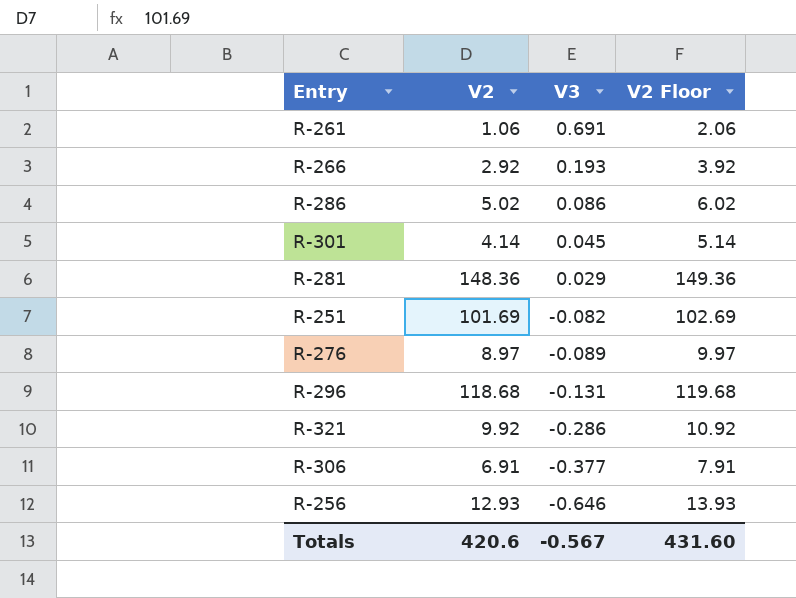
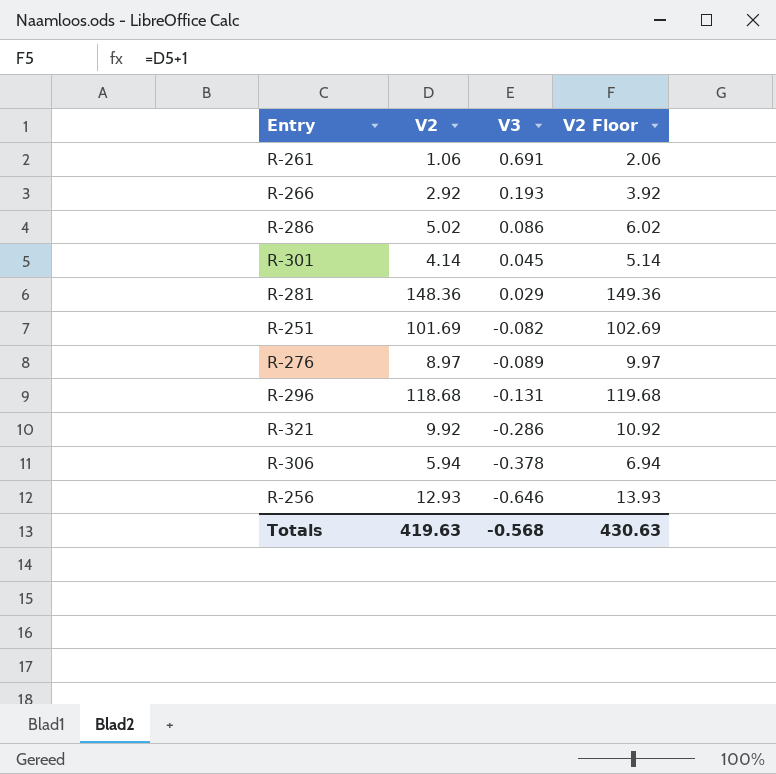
R-306 | V2: 6.91 -> 5.94
R-306 | V3: -0.377 -> -0.378
R-306 | V2 Floor: 7.91 -> 6.94
Totals | V2: 420.6 -> 419.63
Totals | V3: -0.567 -> -0.568
Totals | V2 Floor: 431.60 -> 430.63

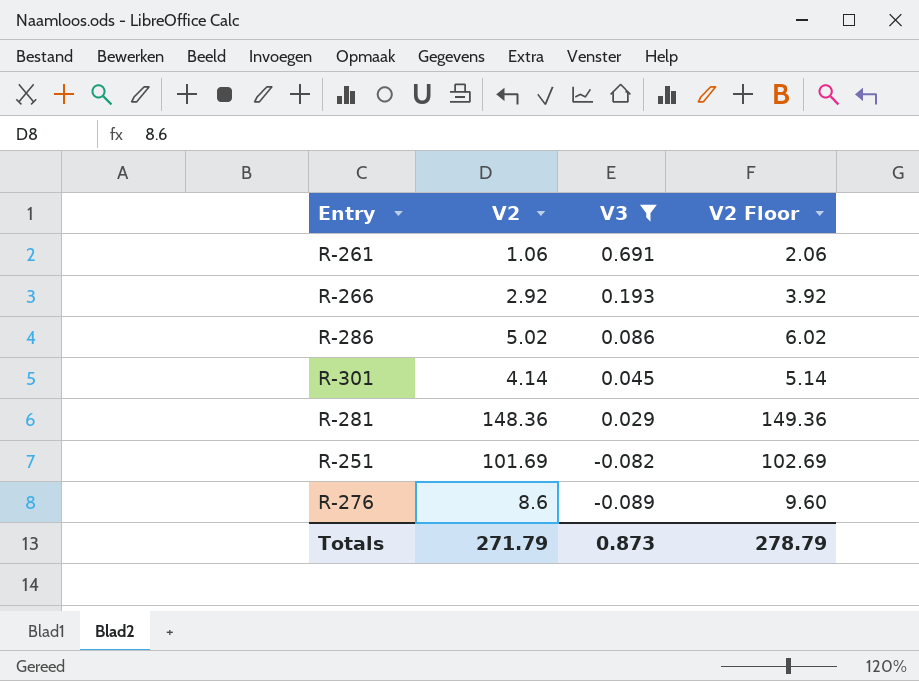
filter: none -> V3 >= -0.089
R-276 | V2: 8.97 -> 8.6
R-276 | V2 Floor: 9.97 -> 9.60
Totals | V2: 419.63 -> 271.79
Totals | V3: -0.568 -> 0.873
Totals | V2 Floor: 430.63 -> 278.79

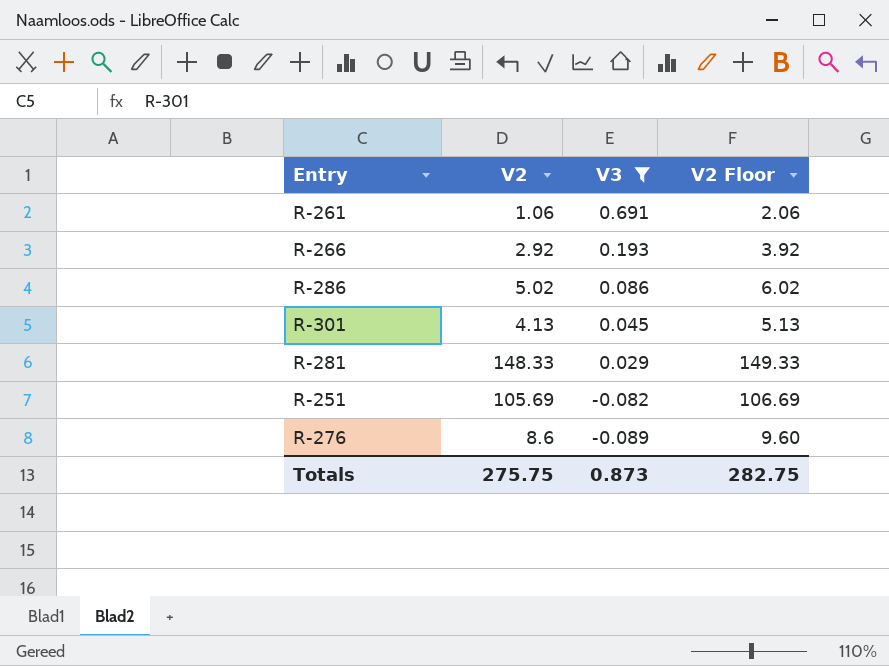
R-301 | V2: 4.14 -> 4.13
R-301 | V2 Floor: 5.14 -> 5.13
R-281 | V2: 148.36 -> 148.33
R-281 | V2 Floor: 149.36 -> 149.33
R-251 | V2: 101.69 -> 105.69
R-251 | V2 Floor: 102.69 -> 106.69
Totals | V2: 271.79 -> 275.75
Totals | V2 Floor: 278.79 -> 282.75

